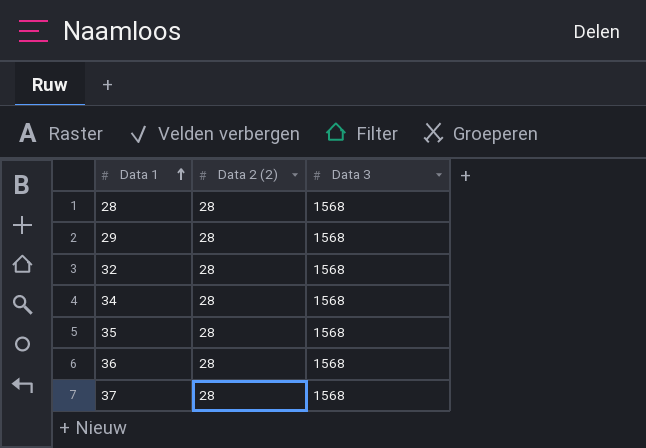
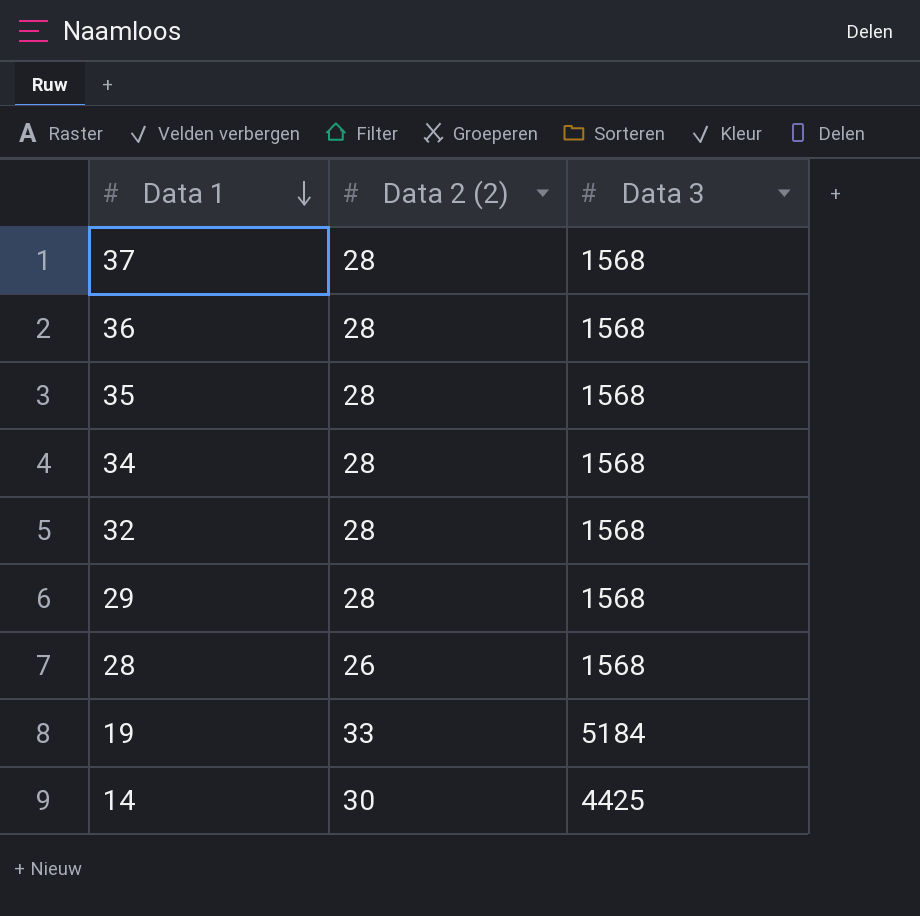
row order: Data 1 ascending -> Data 1 descending
28 | Data 2 (2): 28 -> 26
row 19: none -> 33 | 5184
row 14: none -> 30 | 4425

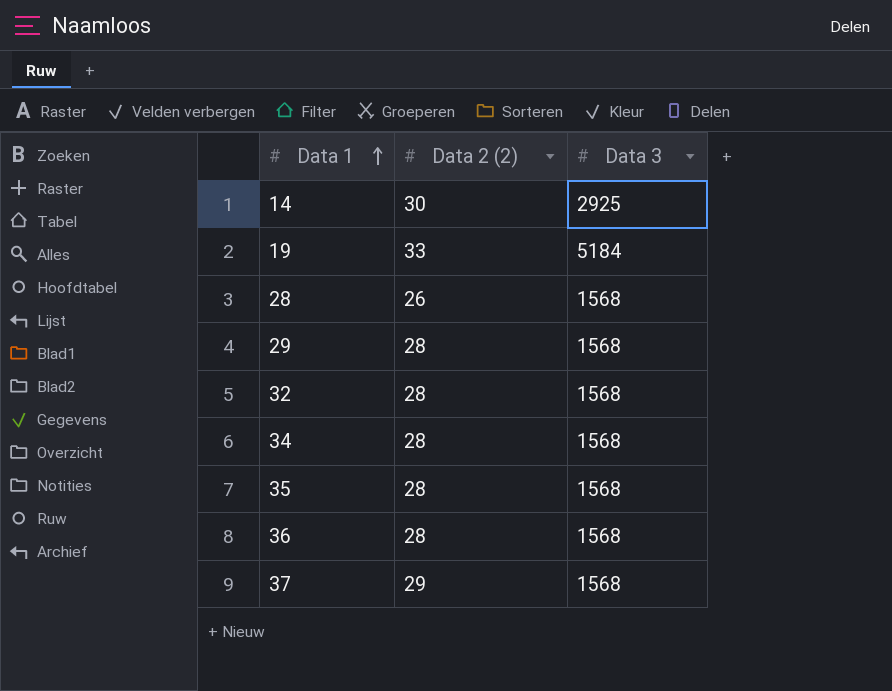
row order: Data 1 descending -> Data 1 ascending
14 | Data 3: 4425 -> 2925
37 | Data 2 (2): 28 -> 29

